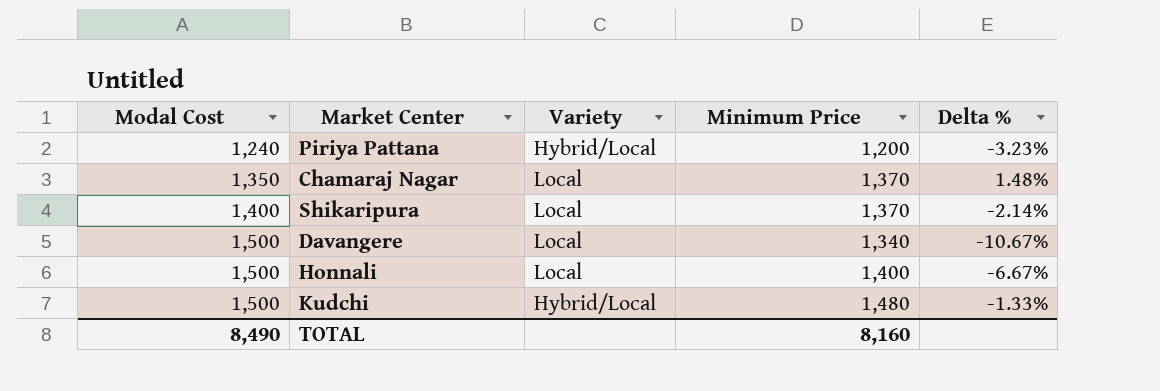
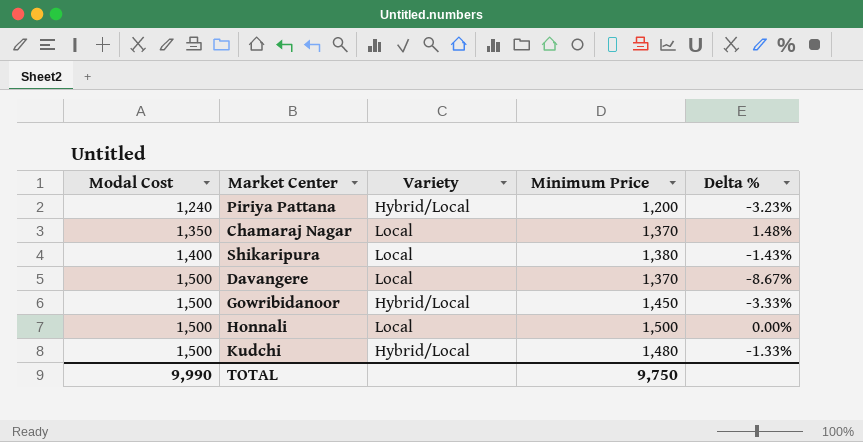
Shikaripura | Minimum Price: 1,370 -> 1,380
Shikaripura | Delta %: -2.14% -> -1.43%
Davangere | Minimum Price: 1,340 -> 1,370
Davangere | Delta %: -10.67% -> -8.67%
row Gowribidanoor: none -> 1,500 | Hybrid/Local | 1,450 | -3.33%
Honnali | Minimum Price: 1,400 -> 1,500
Honnali | Delta %: -6.67% -> 0.00%
TOTAL | Modal Cost: 8,490 -> 9,990
TOTAL | Minimum Price: 8,160 -> 9,750

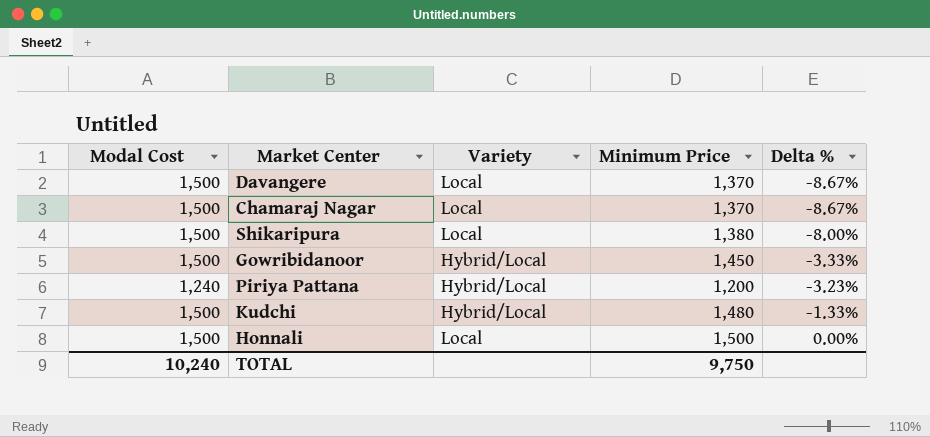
row order: Modal Cost ascending -> Delta % ascending
Chamaraj Nagar | Modal Cost: 1,350 -> 1,500
Chamaraj Nagar | Delta %: 1.48% -> -8.67%
Shikaripura | Modal Cost: 1,400 -> 1,500
Shikaripura | Delta %: -1.43% -> -8.00%
TOTAL | Modal Cost: 9,990 -> 10,240

